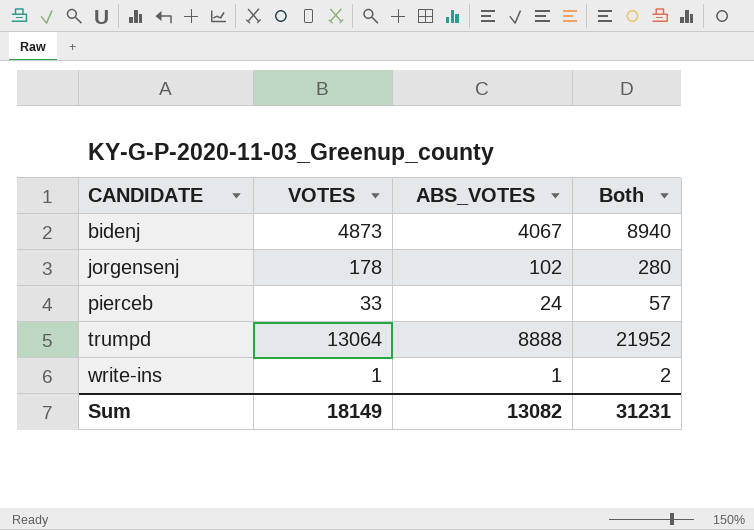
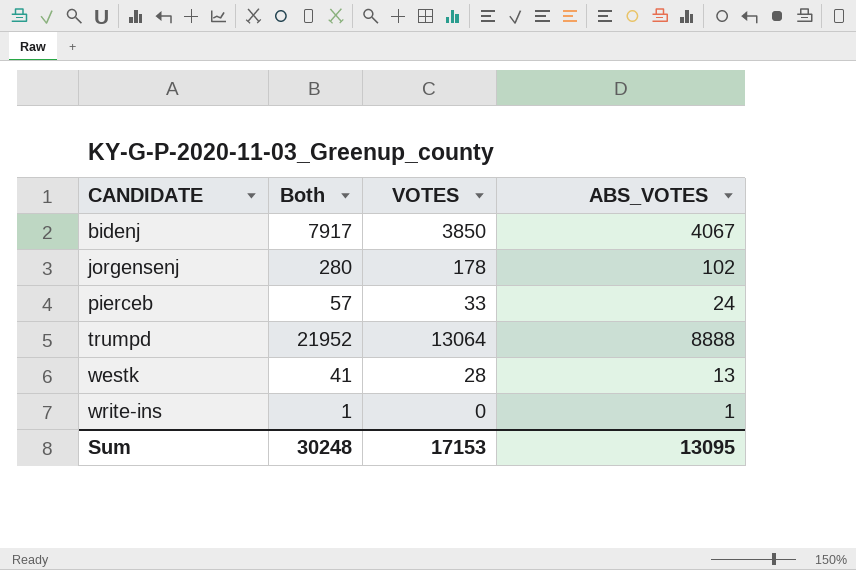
column Both | position: 4 -> 2
bidenj | Both: 8940 -> 7917
bidenj | VOTES: 4873 -> 3850
row westk: none -> 41 | 28 | 13
write-ins | Both: 2 -> 1
write-ins | VOTES: 1 -> 0
Sum | Both: 31231 -> 30248
Sum | VOTES: 18149 -> 17153
Sum | ABS_VOTES: 13082 -> 13095

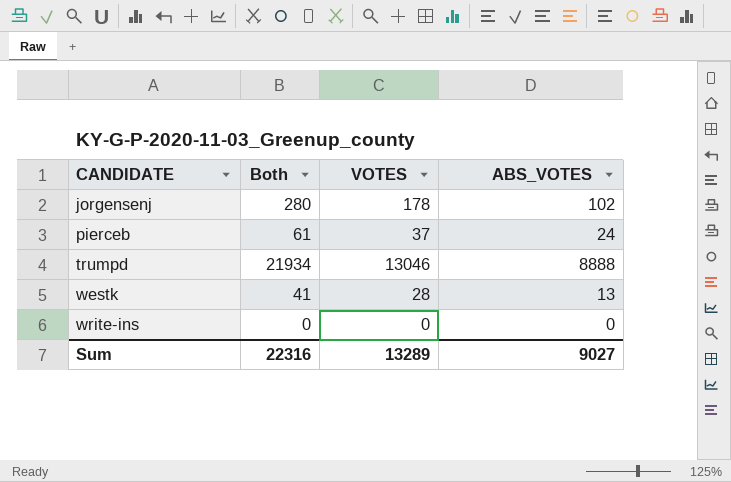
row bidenj: 7917 | 3850 | 4067 -> none
pierceb | Both: 57 -> 61
pierceb | VOTES: 33 -> 37
trumpd | Both: 21952 -> 21934
trumpd | VOTES: 13064 -> 13046
write-ins | Both: 1 -> 0
write-ins | ABS_VOTES: 1 -> 0
Sum | Both: 30248 -> 22316
Sum | VOTES: 17153 -> 13289
Sum | ABS_VOTES: 13095 -> 9027

